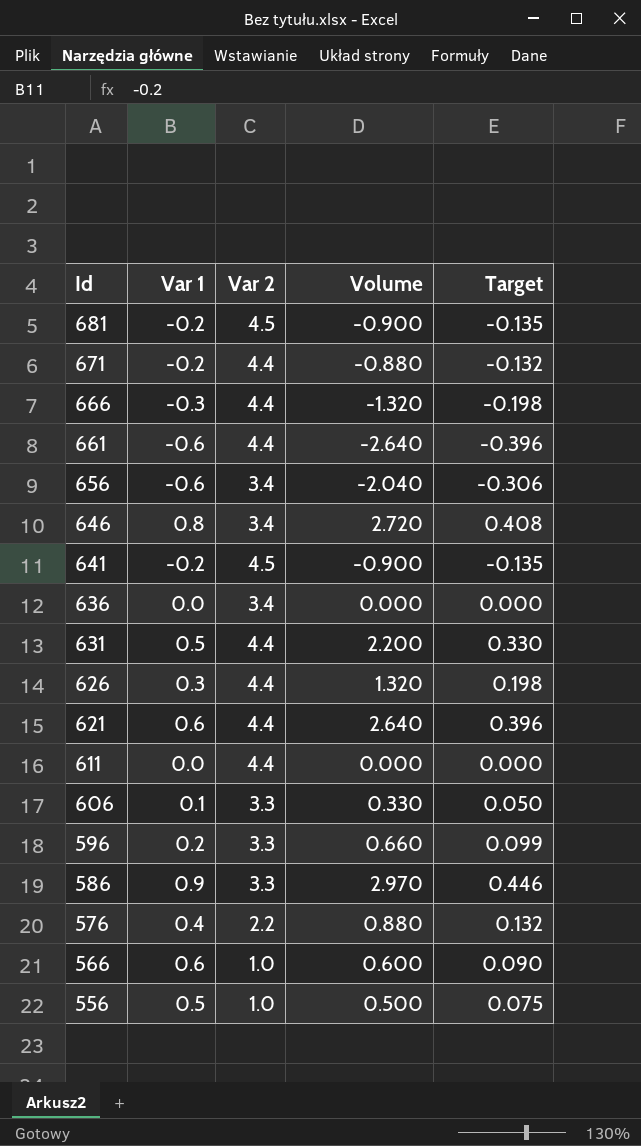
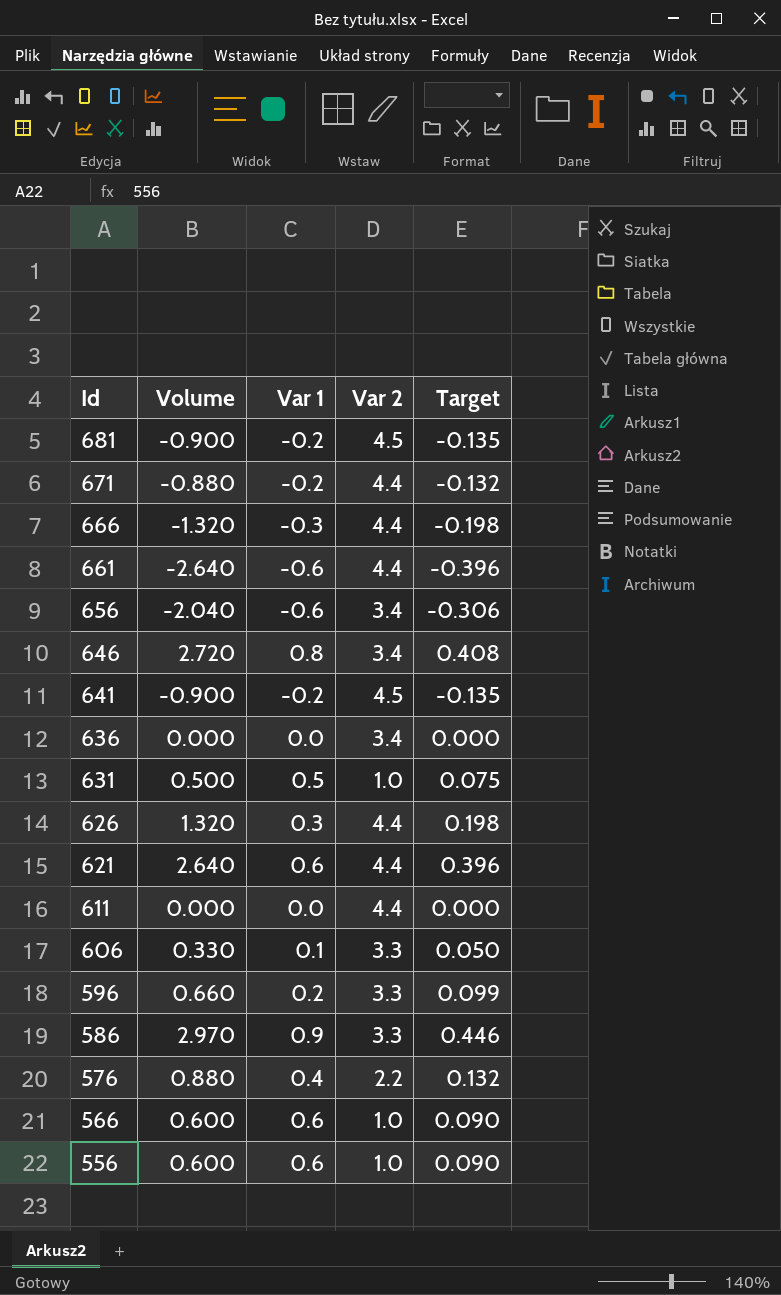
column Volume | position: 4 -> 2
631 | Volume: 2.200 -> 0.500
631 | Var 2: 4.4 -> 1.0
631 | Target: 0.330 -> 0.075
556 | Volume: 0.500 -> 0.600
556 | Var 1: 0.5 -> 0.6
556 | Target: 0.075 -> 0.090

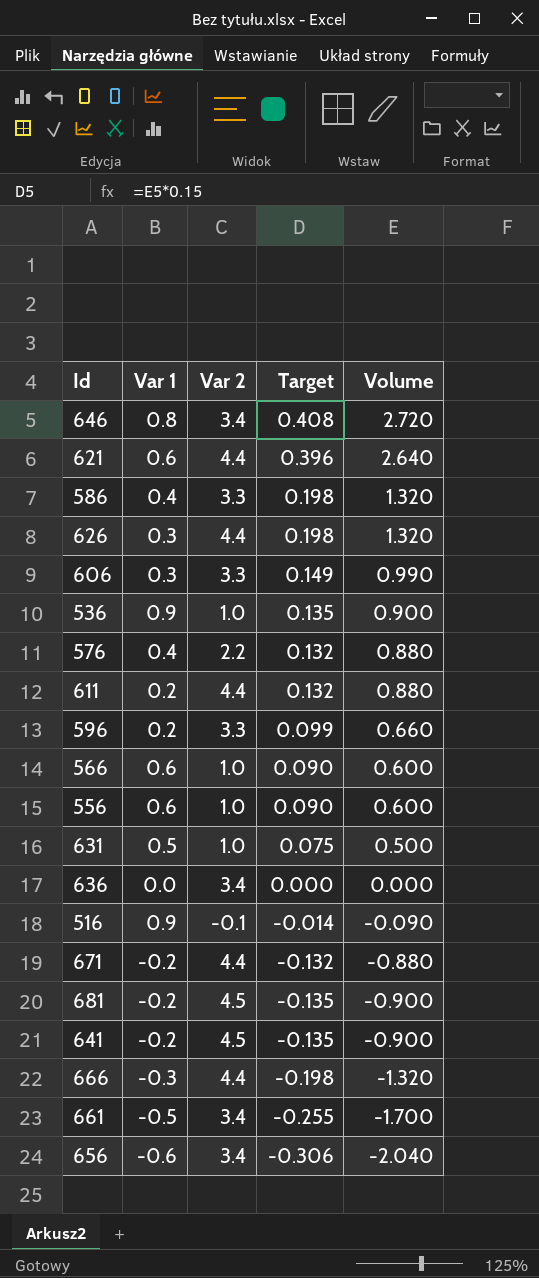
row order: Id descending -> Target descending
column Volume | position: 2 -> 5
586 | Var 1: 0.9 -> 0.4
586 | Target: 0.446 -> 0.198
586 | Volume: 2.970 -> 1.320
606 | Var 1: 0.1 -> 0.3
606 | Target: 0.050 -> 0.149
606 | Volume: 0.330 -> 0.990
row 536: none -> 0.9 | 1.0 | 0.135 | 0.900
611 | Var 1: 0.0 -> 0.2
611 | Target: 0.000 -> 0.132
611 | Volume: 0.000 -> 0.880
row 516: none -> 0.9 | -0.1 | -0.014 | -0.090
661 | Var 1: -0.6 -> -0.5
661 | Var 2: 4.4 -> 3.4
661 | Target: -0.396 -> -0.255
661 | Volume: -2.640 -> -1.700

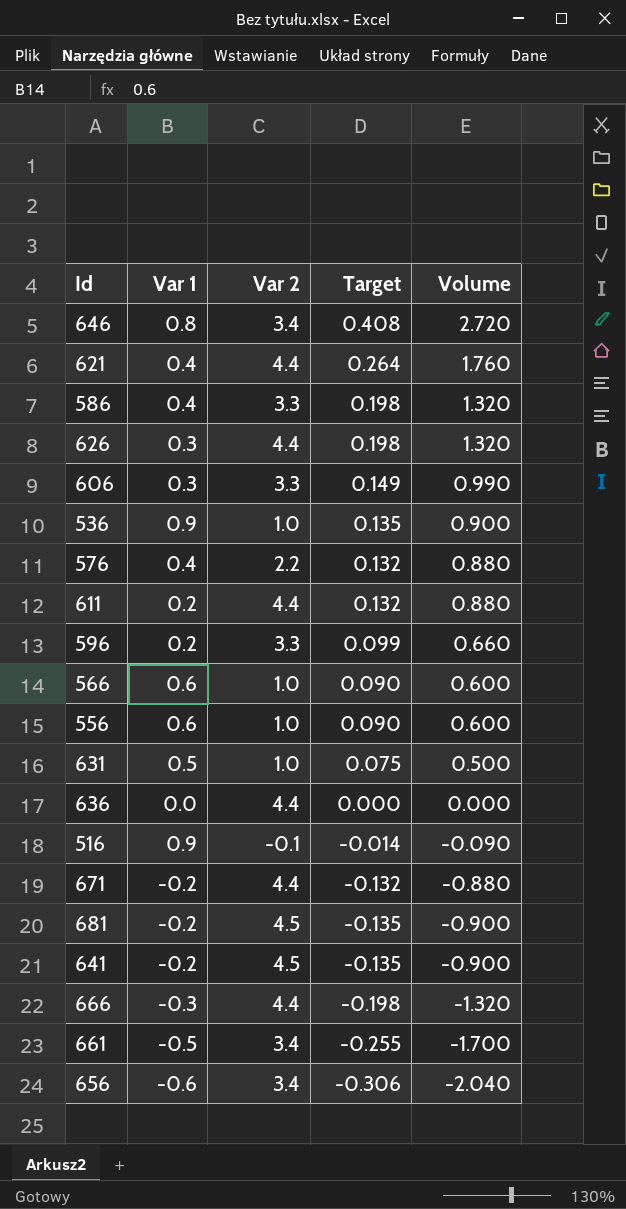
621 | Var 1: 0.6 -> 0.4
621 | Target: 0.396 -> 0.264
621 | Volume: 2.640 -> 1.760
636 | Var 2: 3.4 -> 4.4

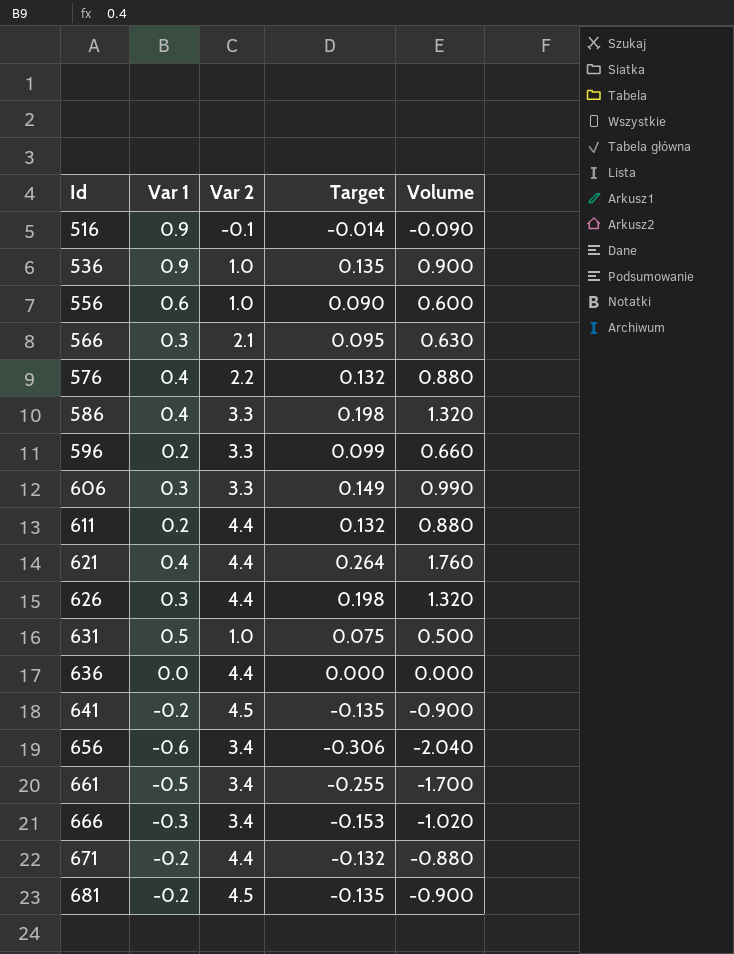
row order: Target descending -> Id ascending
row 646: 0.8 | 3.4 | 0.408 | 2.720 -> none
566 | Var 1: 0.6 -> 0.3
566 | Var 2: 1.0 -> 2.1
566 | Target: 0.090 -> 0.095
566 | Volume: 0.600 -> 0.630
666 | Var 2: 4.4 -> 3.4
666 | Target: -0.198 -> -0.153
666 | Volume: -1.320 -> -1.020

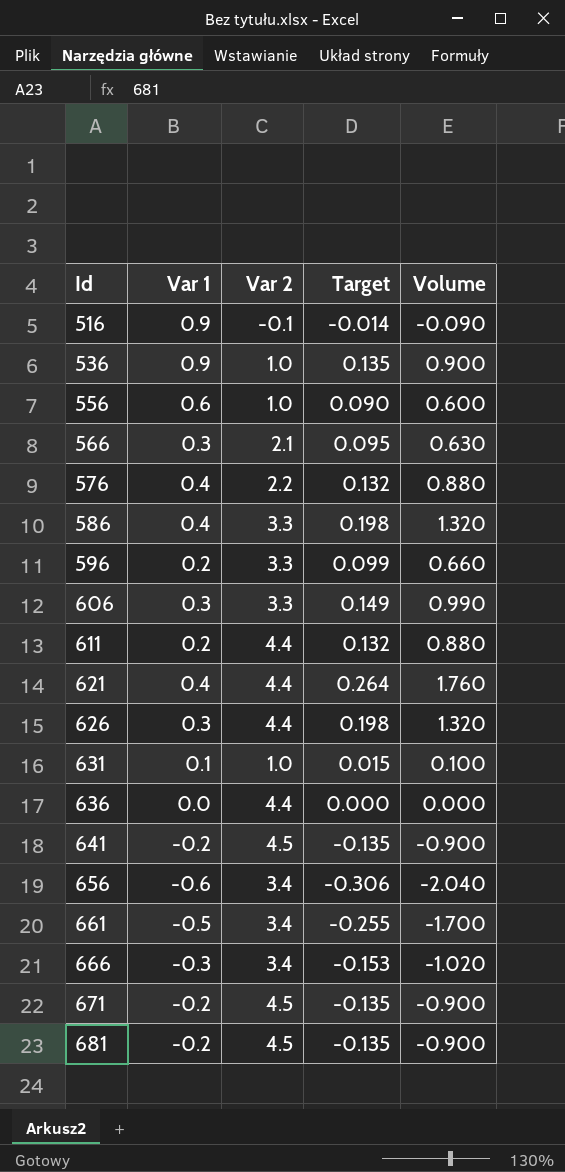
631 | Var 1: 0.5 -> 0.1
631 | Target: 0.075 -> 0.015
631 | Volume: 0.500 -> 0.100
671 | Var 2: 4.4 -> 4.5
671 | Target: -0.132 -> -0.135
671 | Volume: -0.880 -> -0.900

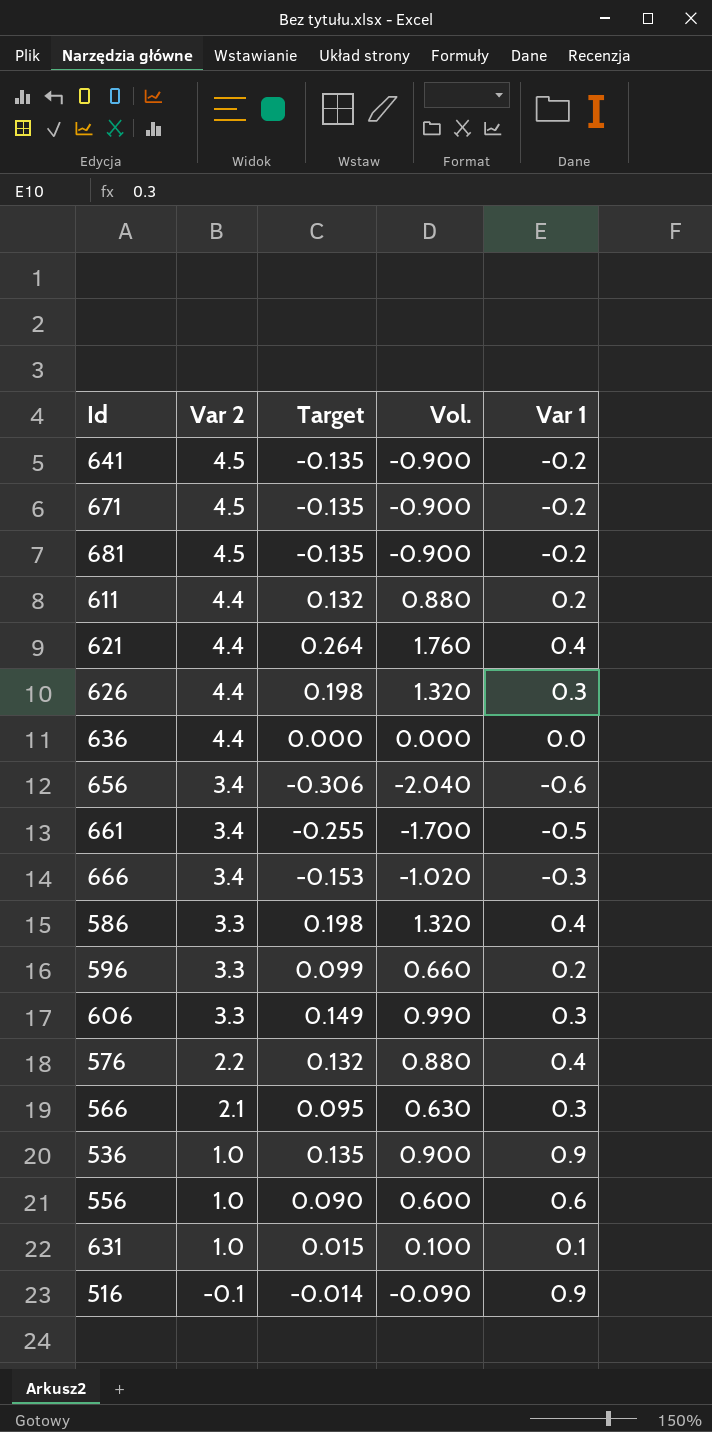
row order: Id ascending -> Var 2 descending
column name: Volume -> Vol.
column Var 1 | position: 2 -> 5

